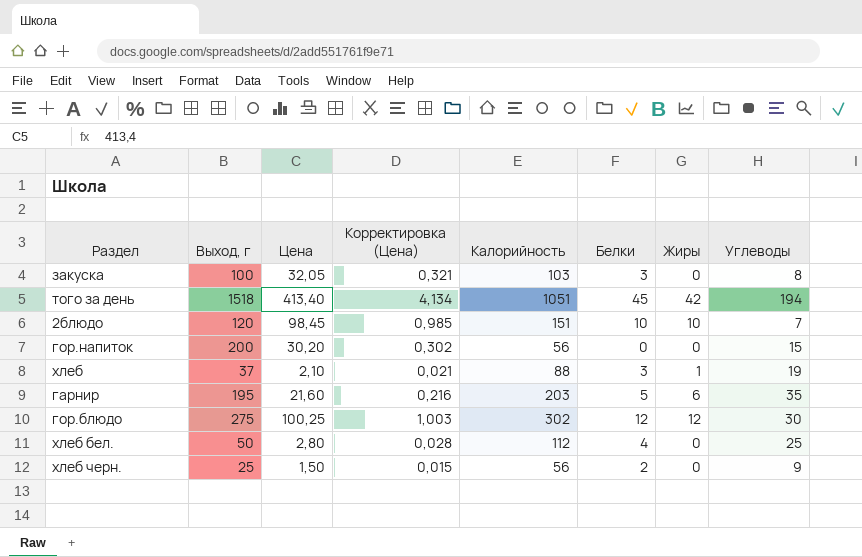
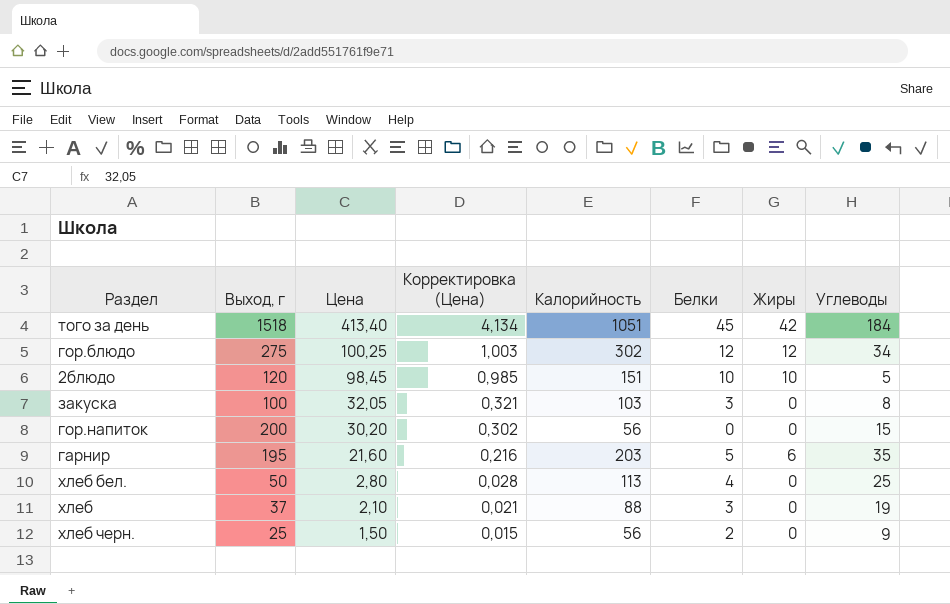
row order: none -> Цена descending
того за день | Углеводы: 194 -> 184
гор.блюдо | Углеводы: 30 -> 34
2блюдо | Углеводы: 7 -> 5
хлеб бел. | Калорийность: 112 -> 113
хлеб | Жиры: 1 -> 0

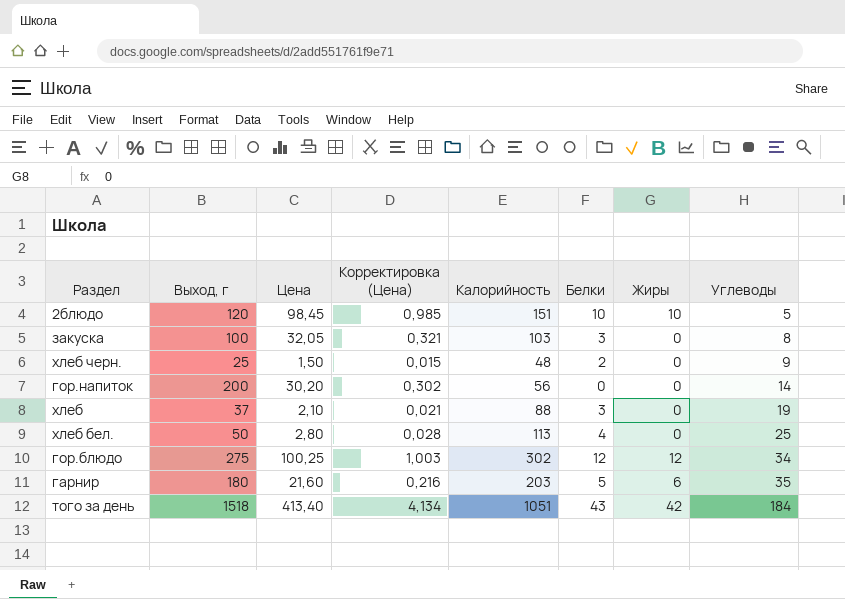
row order: Цена descending -> Углеводы ascending
хлеб черн. | Калорийность: 56 -> 48
гор.напиток | Углеводы: 15 -> 14
гарнир | Выход, г: 195 -> 180
того за день | Белки: 45 -> 43

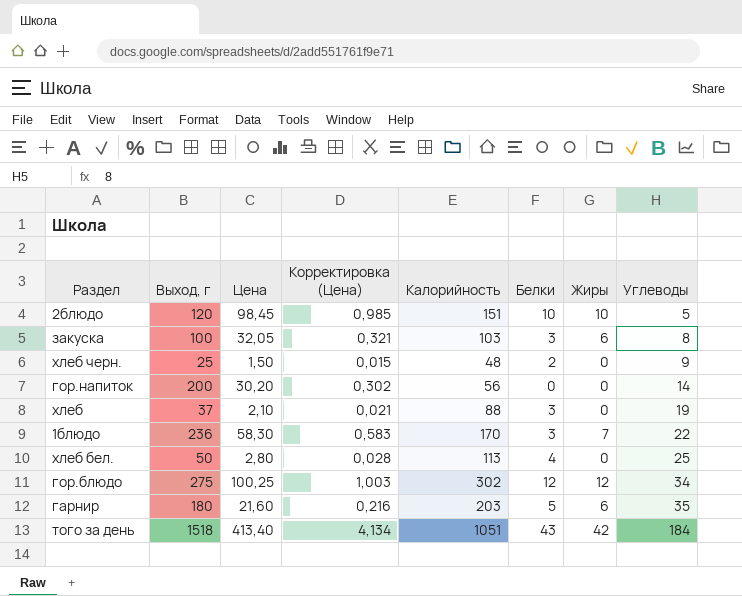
закуска | Жиры: 0 -> 6
row 1блюдо: none -> 236 | 58,30 | 0,583 | 170 | 3 | 7 | 22

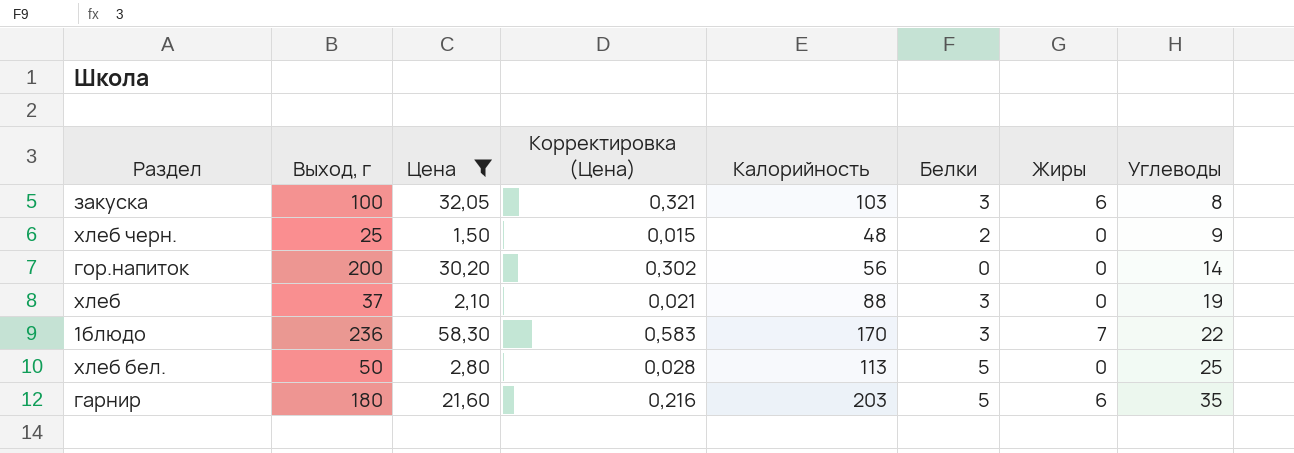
filter: none -> Цена <= 58,30
хлеб бел. | Белки: 4 -> 5

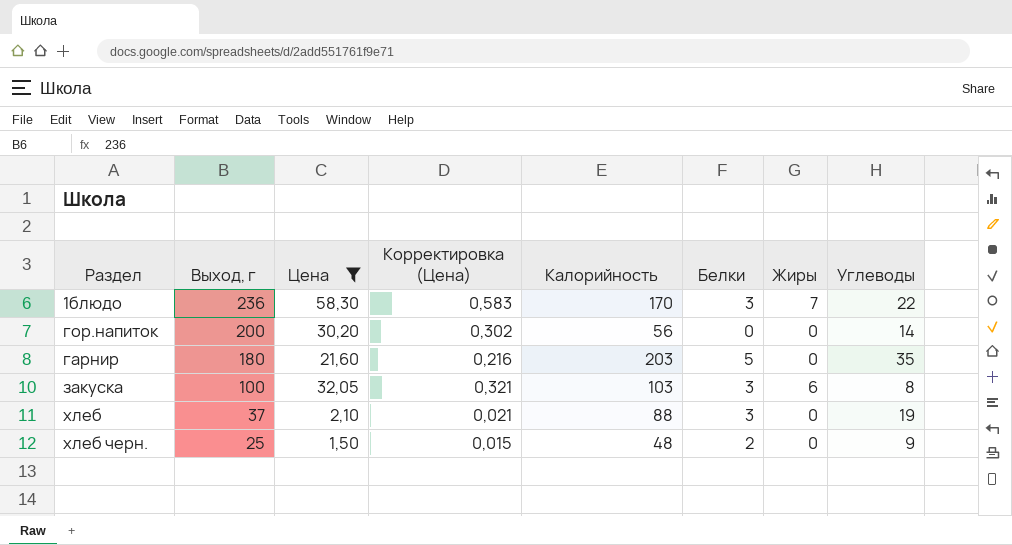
row order: Углеводы ascending -> Выход, г descending
row хлеб бел.: 50 | 2,80 | 0,028 | 113 | 5 | 0 | 25 -> none
гарнир | Жиры: 6 -> 0

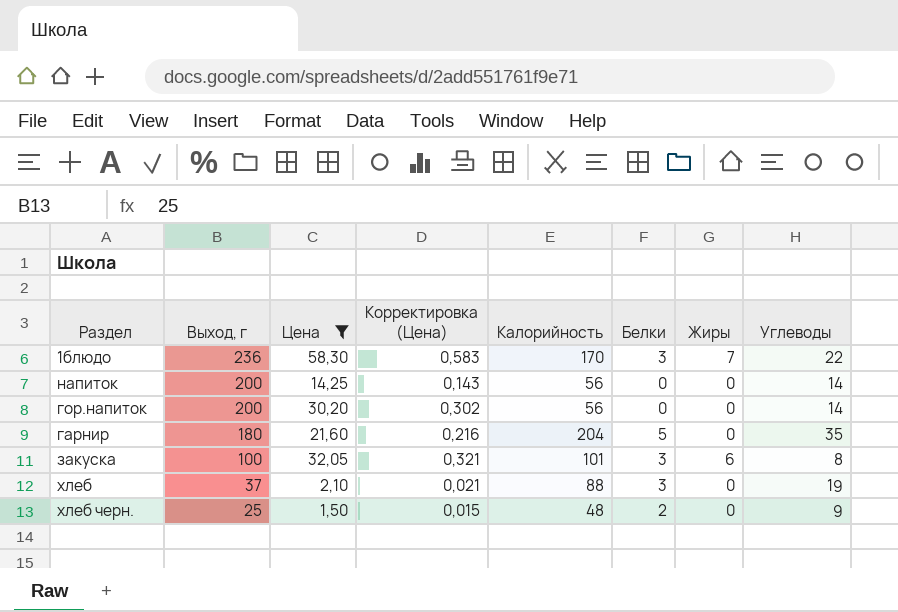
row напиток: none -> 200 | 14,25 | 0,143 | 56 | 0 | 0 | 14
гарнир | Калорийность: 203 -> 204
закуска | Калорийность: 103 -> 101

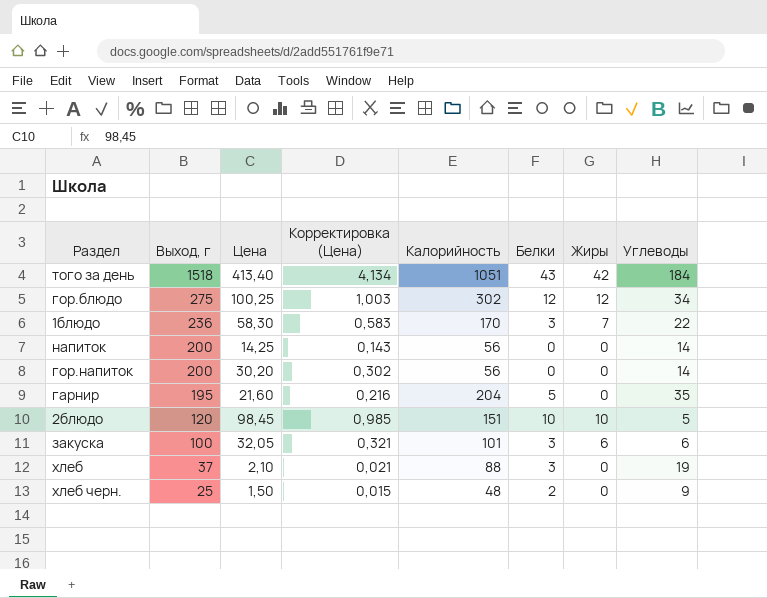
filter: Цена <= 58,30 -> none
гарнир | Выход, г: 180 -> 195
закуска | Углеводы: 8 -> 6

